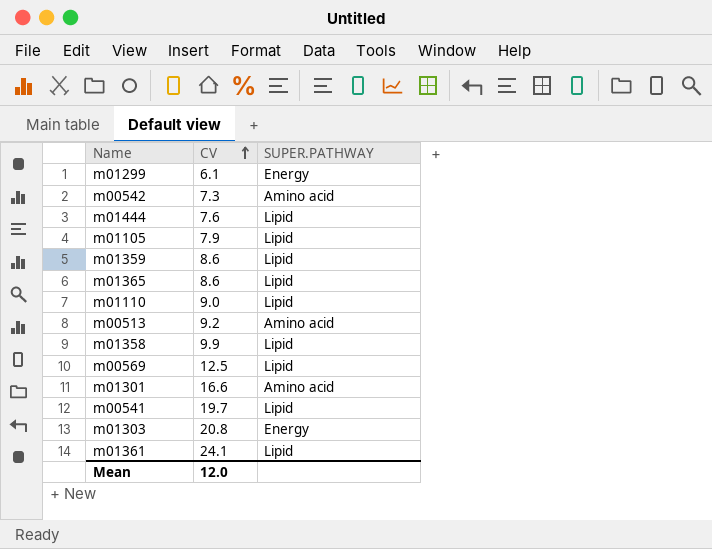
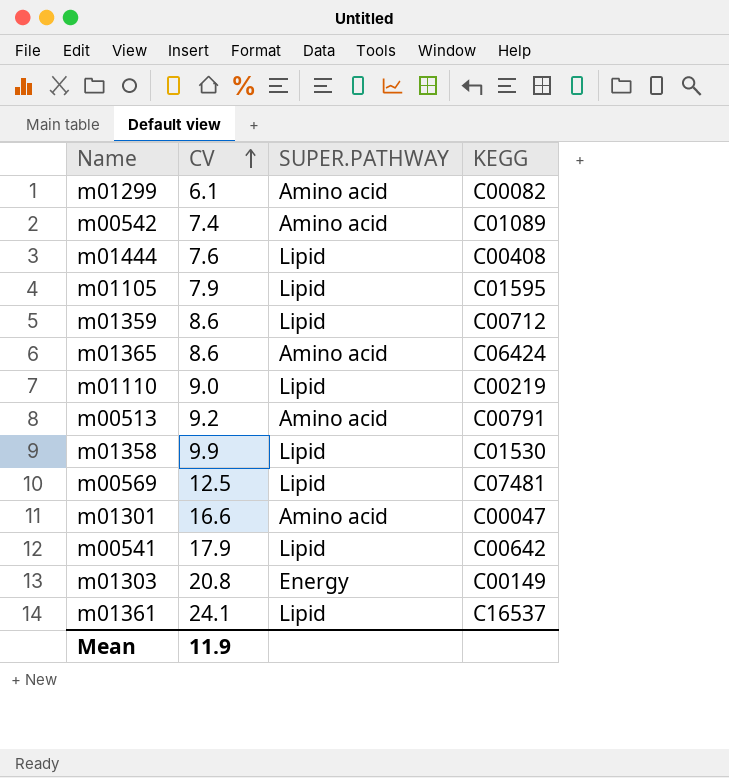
column KEGG | position: none -> 4
m01299 | SUPER.PATHWAY: Energy -> Amino acid
m00542 | CV: 7.3 -> 7.4
m01365 | SUPER.PATHWAY: Lipid -> Amino acid
m00541 | CV: 19.7 -> 17.9
Mean | CV: 12.0 -> 11.9

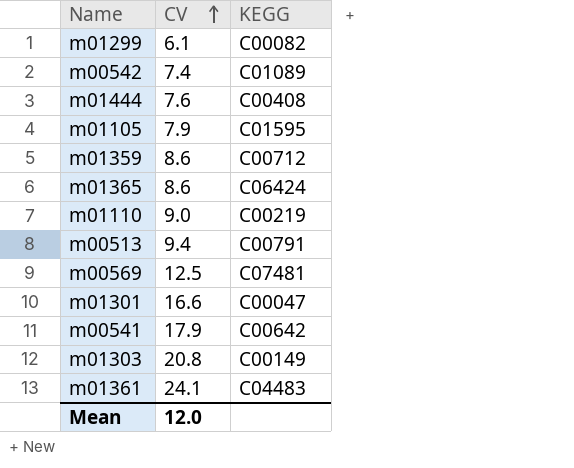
column SUPER.PATHWAY | position: 3 -> none
row m01358: 9.9 | Lipid | C01530 -> none
m00513 | CV: 9.2 -> 9.4
m01361 | KEGG: C16537 -> C04483
Mean | CV: 11.9 -> 12.0

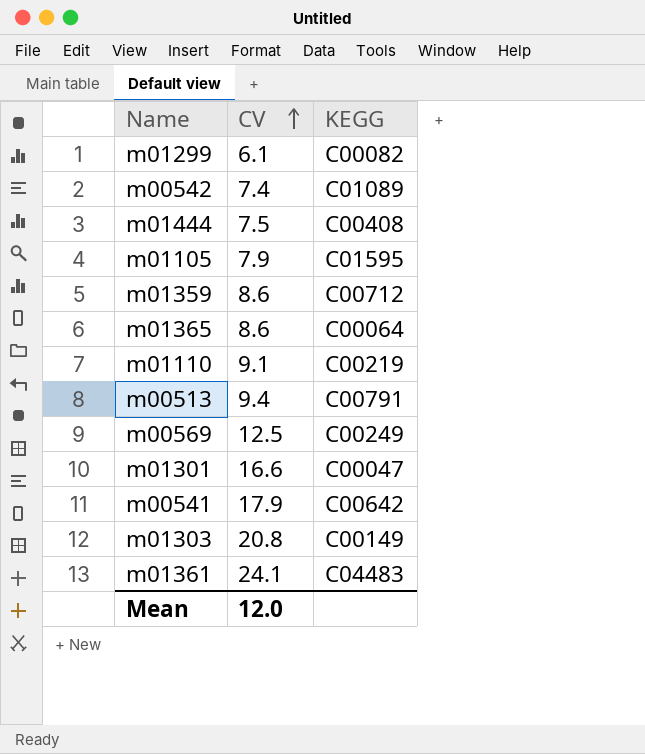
m01444 | CV: 7.6 -> 7.5
m01365 | KEGG: C06424 -> C00064
m01110 | CV: 9.0 -> 9.1
m00569 | KEGG: C07481 -> C00249

